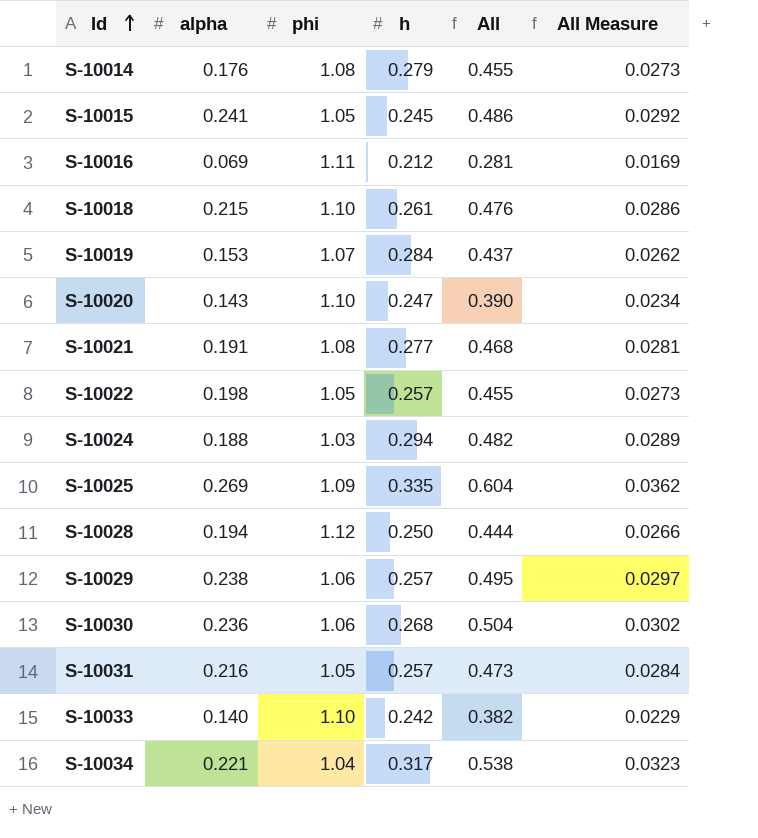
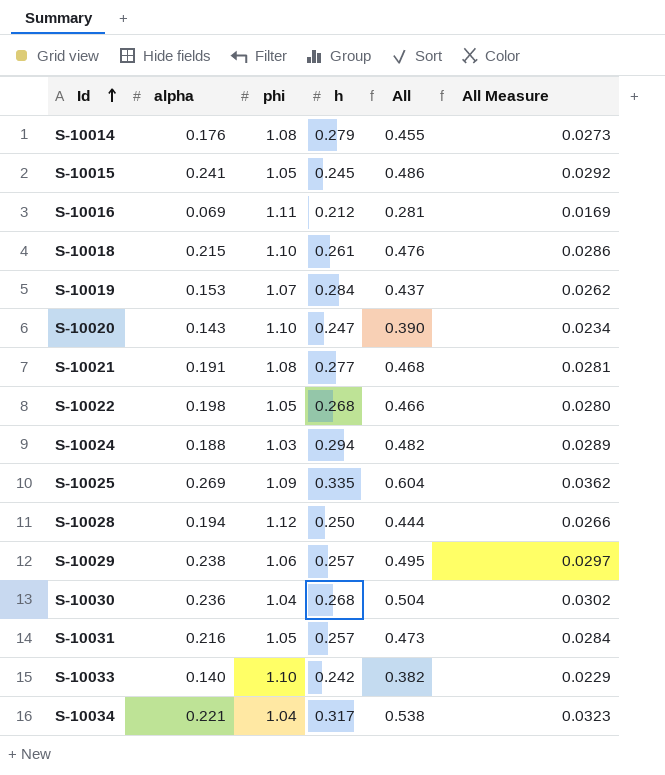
S-10022 | h: 0.257 -> 0.268
S-10022 | All: 0.455 -> 0.466
S-10022 | All Measure: 0.0273 -> 0.0280
S-10030 | phi: 1.06 -> 1.04

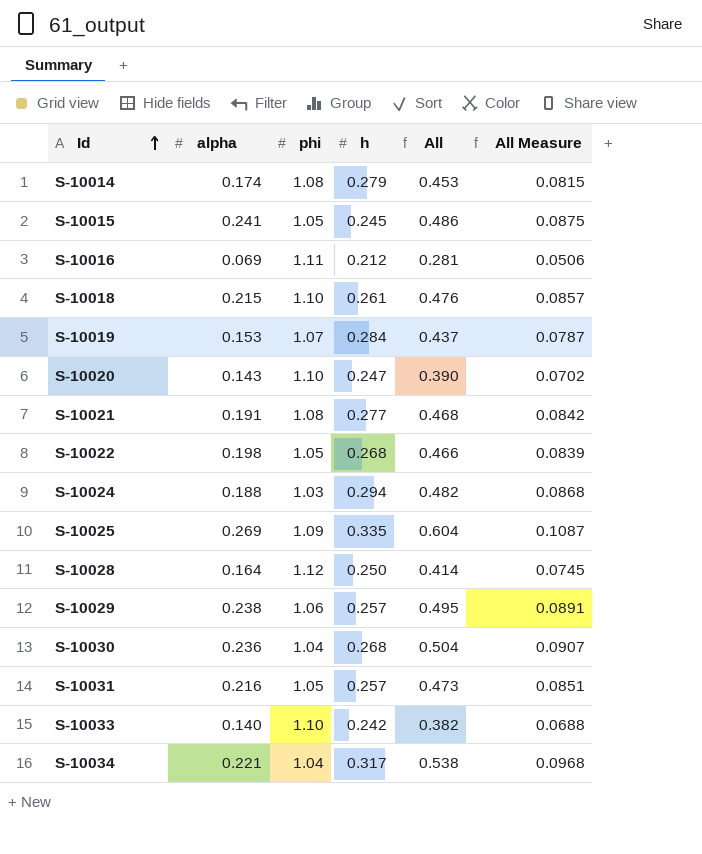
column All Measure | formula: [All] * 0.06 -> [All] * 0.18
S-10014 | alpha: 0.176 -> 0.174
S-10014 | All: 0.455 -> 0.453
S-10028 | alpha: 0.194 -> 0.164
S-10028 | All: 0.444 -> 0.414

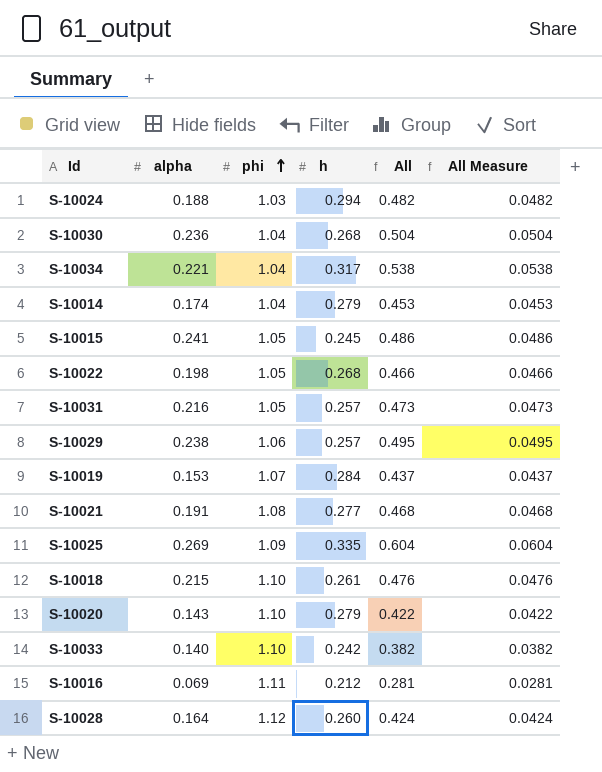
row order: Id ascending -> phi ascending
column All Measure | formula: [All] * 0.18 -> [All] * 0.1
S-10014 | phi: 1.08 -> 1.04
S-10020 | h: 0.247 -> 0.279
S-10020 | All: 0.390 -> 0.422
S-10028 | h: 0.250 -> 0.260
S-10028 | All: 0.414 -> 0.424

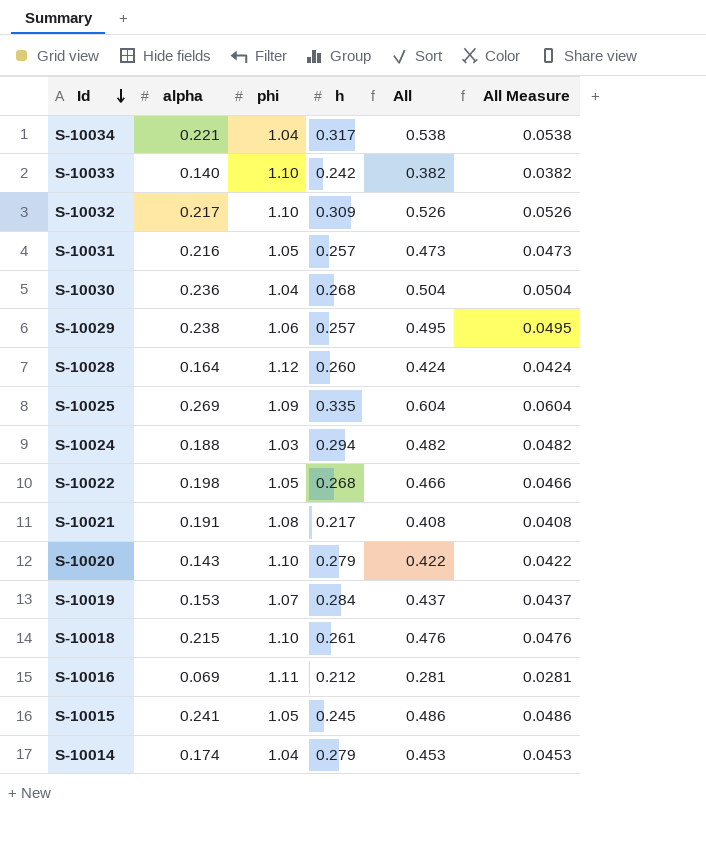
row order: phi ascending -> Id descending
row S-10032: none -> 0.217 | 1.10 | 0.309 | 0.526 | 0.0526
S-10021 | h: 0.277 -> 0.217
S-10021 | All: 0.468 -> 0.408
S-10021 | All Measure: 0.0468 -> 0.0408

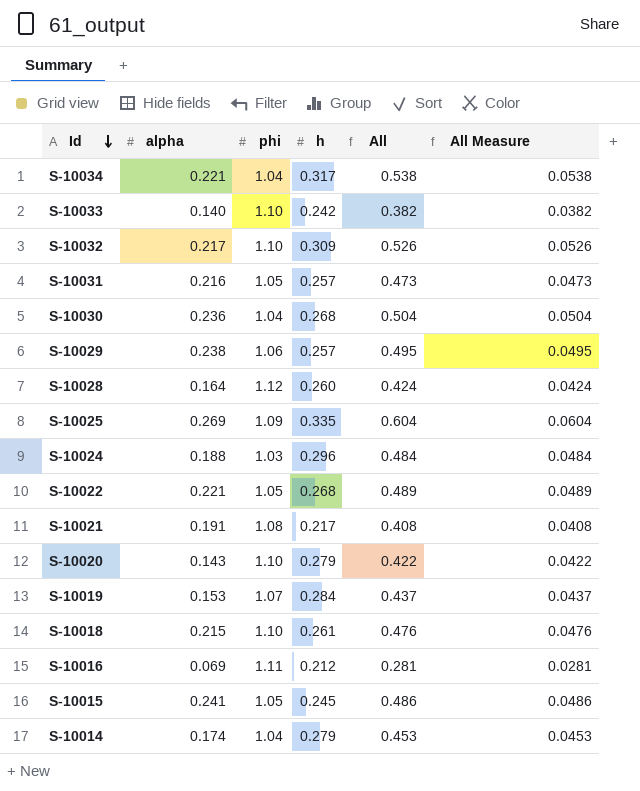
S-10024 | h: 0.294 -> 0.296
S-10024 | All: 0.482 -> 0.484
S-10024 | All Measure: 0.0482 -> 0.0484
S-10022 | alpha: 0.198 -> 0.221
S-10022 | All: 0.466 -> 0.489
S-10022 | All Measure: 0.0466 -> 0.0489

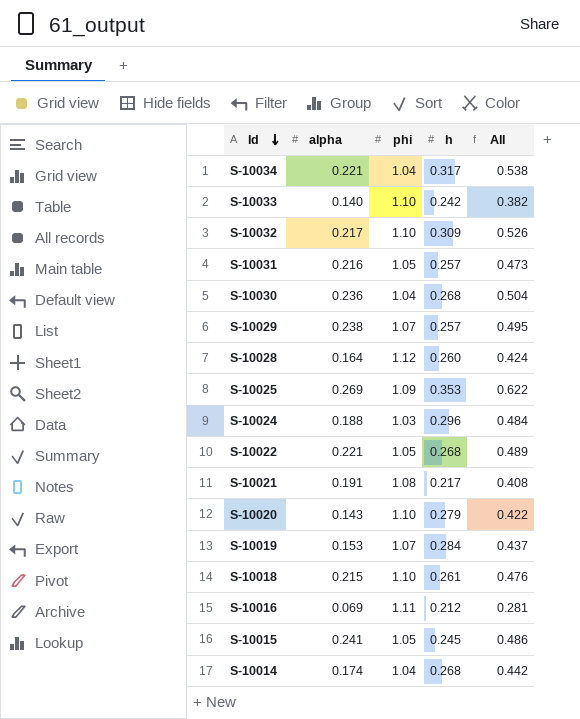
column All Measure | formula: [All] * 0.1 -> none
S-10029 | phi: 1.06 -> 1.07
S-10025 | h: 0.335 -> 0.353
S-10025 | All: 0.604 -> 0.622
S-10014 | h: 0.279 -> 0.268
S-10014 | All: 0.453 -> 0.442

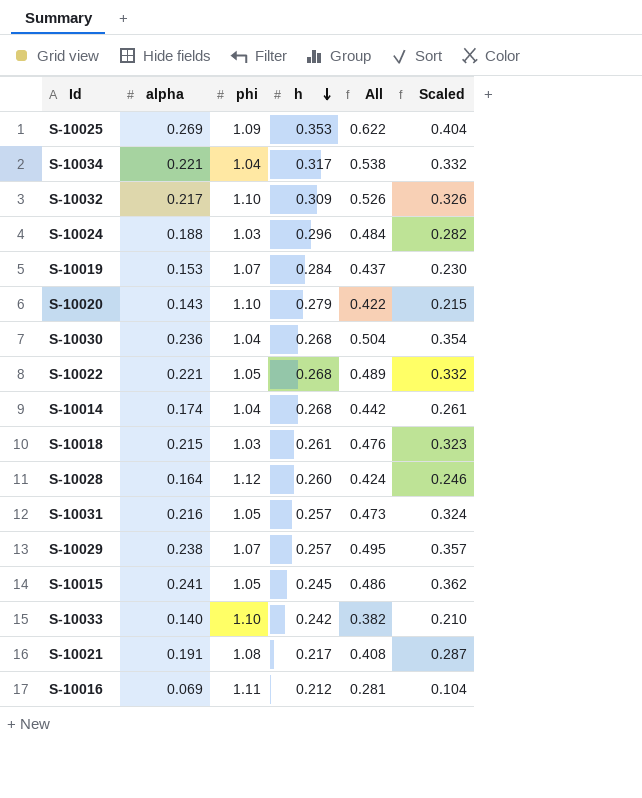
row order: Id descending -> h descending
column Scaled | formula: none -> [alpha] * 1.5
S-10018 | phi: 1.10 -> 1.03

